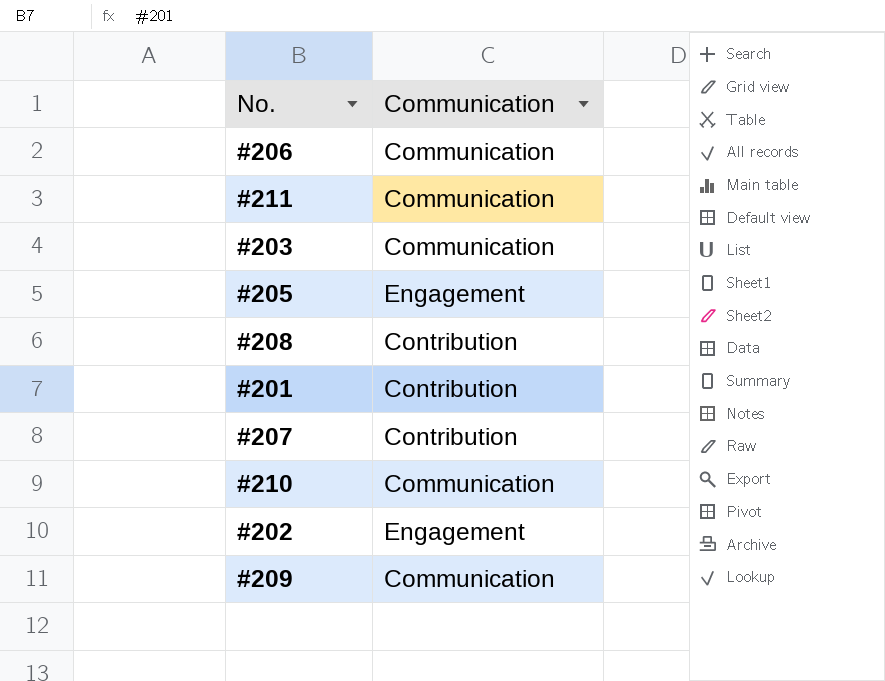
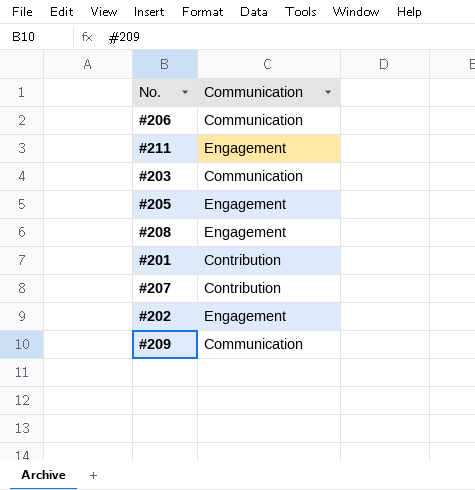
row #210: Communication -> none
#211 | Communication: Communication -> Engagement
#208 | Communication: Contribution -> Engagement

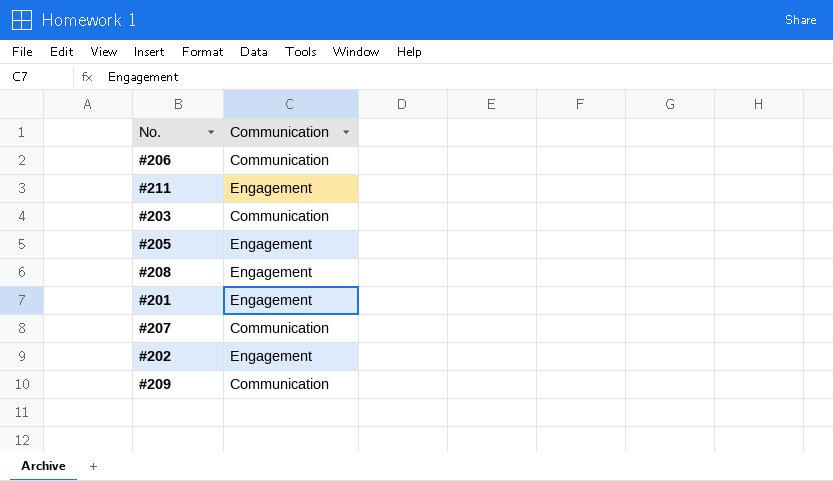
#201 | Communication: Contribution -> Engagement
#207 | Communication: Contribution -> Communication

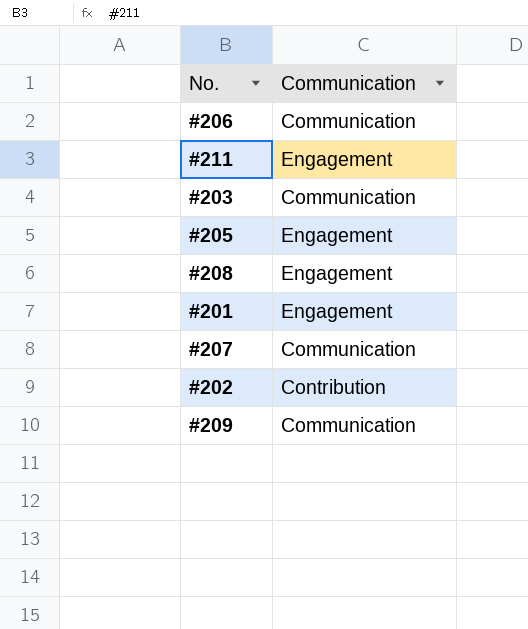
#202 | Communication: Engagement -> Contribution

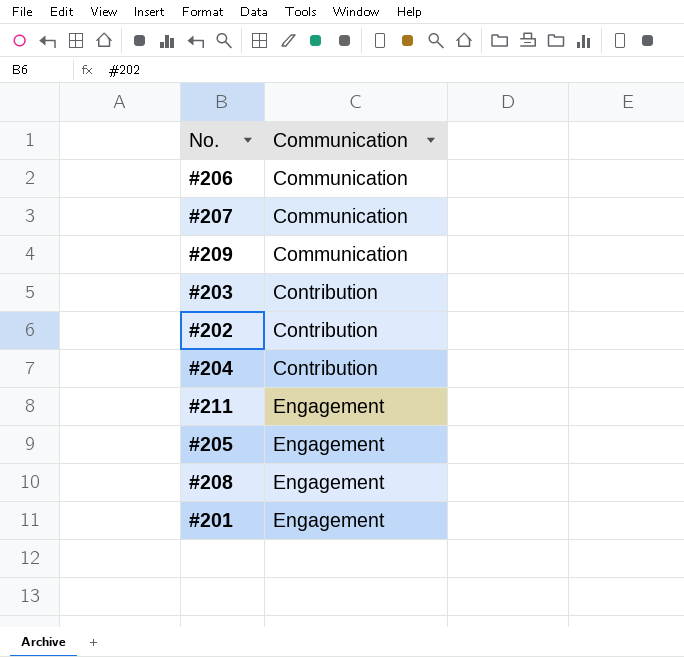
row order: none -> Communication ascending
#203 | Communication: Communication -> Contribution
row #204: none -> Contribution

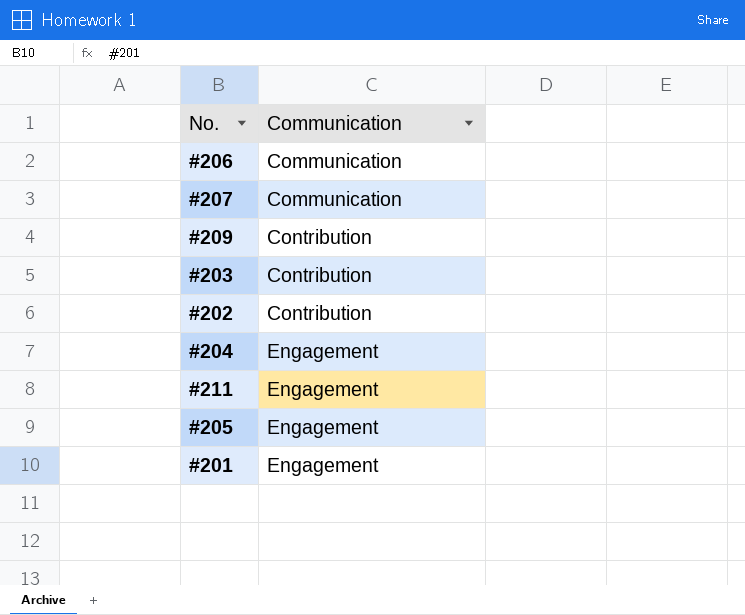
row #208: Engagement -> none
#209 | Communication: Communication -> Contribution
#204 | Communication: Contribution -> Engagement

